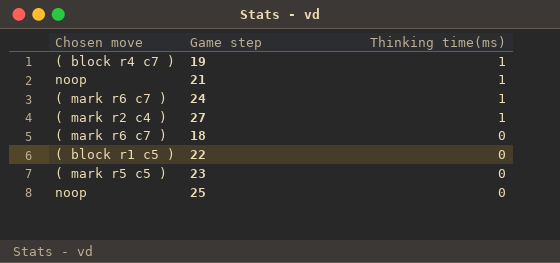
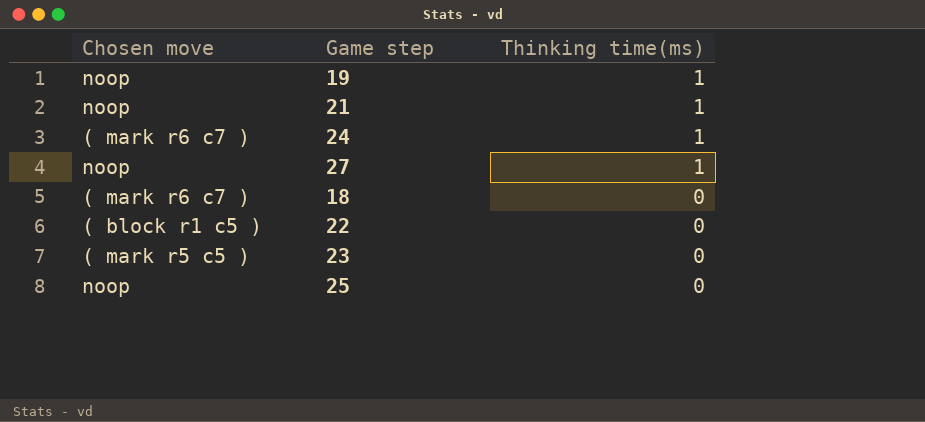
19 | Chosen move: ( block r4 c7 ) -> noop
27 | Chosen move: ( mark r2 c4 ) -> noop

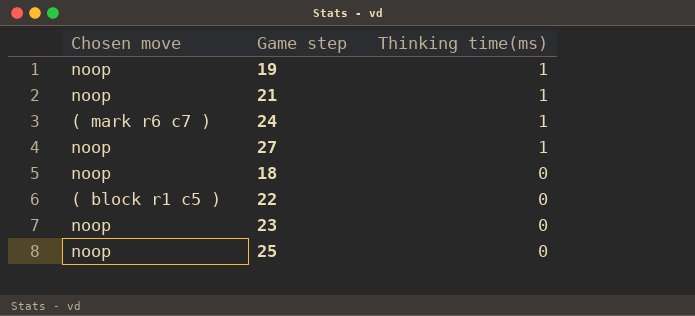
18 | Chosen move: ( mark r6 c7 ) -> noop
23 | Chosen move: ( mark r5 c5 ) -> noop

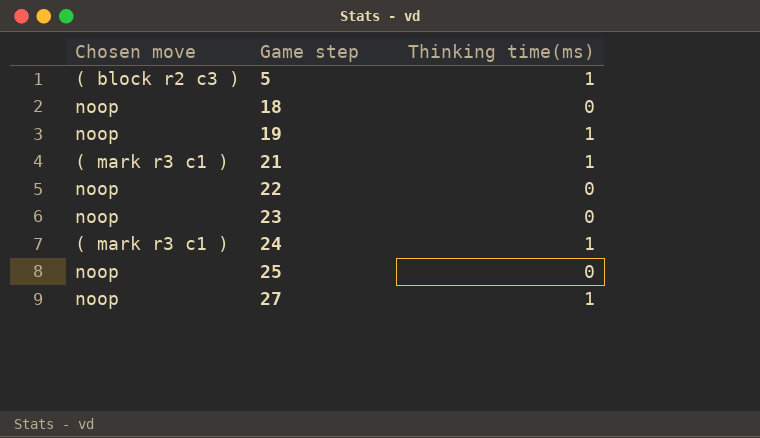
row order: Thinking time(ms) descending -> Game step ascending
row 5: none -> ( block r2 c3 ) | 1
21 | Chosen move: noop -> ( mark r3 c1 )
22 | Chosen move: ( block r1 c5 ) -> noop
24 | Chosen move: ( mark r6 c7 ) -> ( mark r3 c1 )

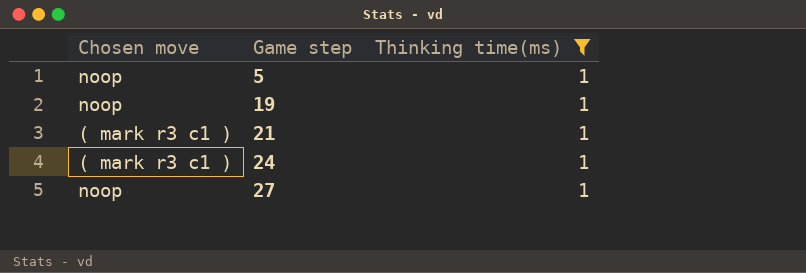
filter: none -> Thinking time(ms) = 1
5 | Chosen move: ( block r2 c3 ) -> noop

